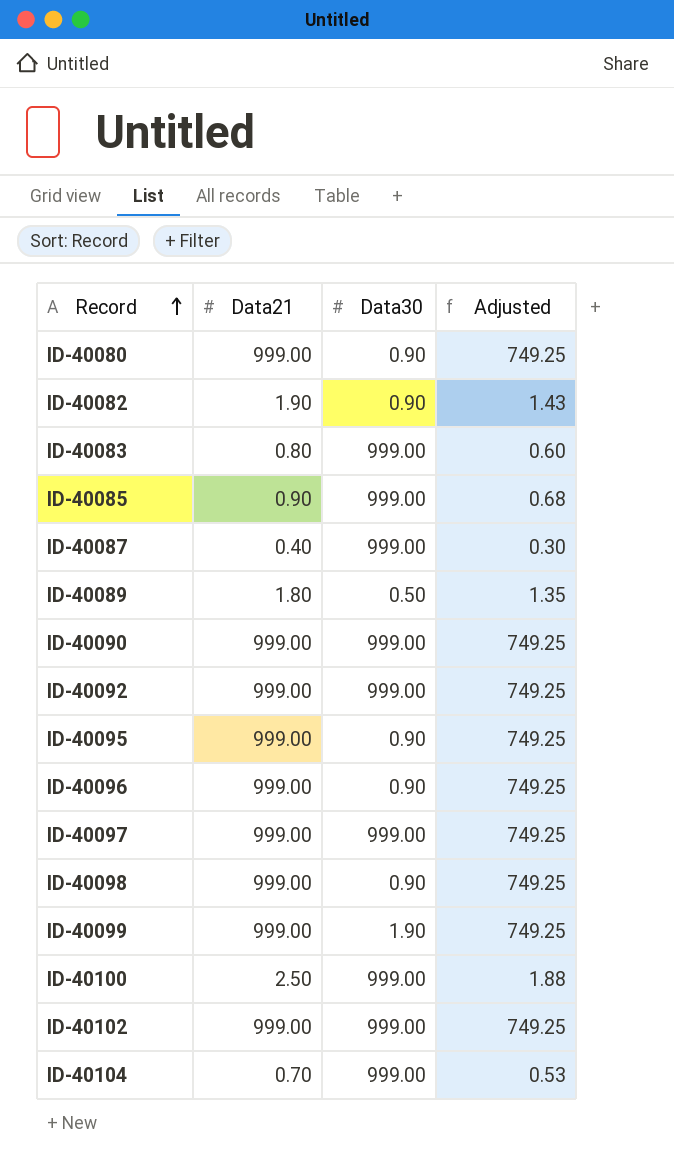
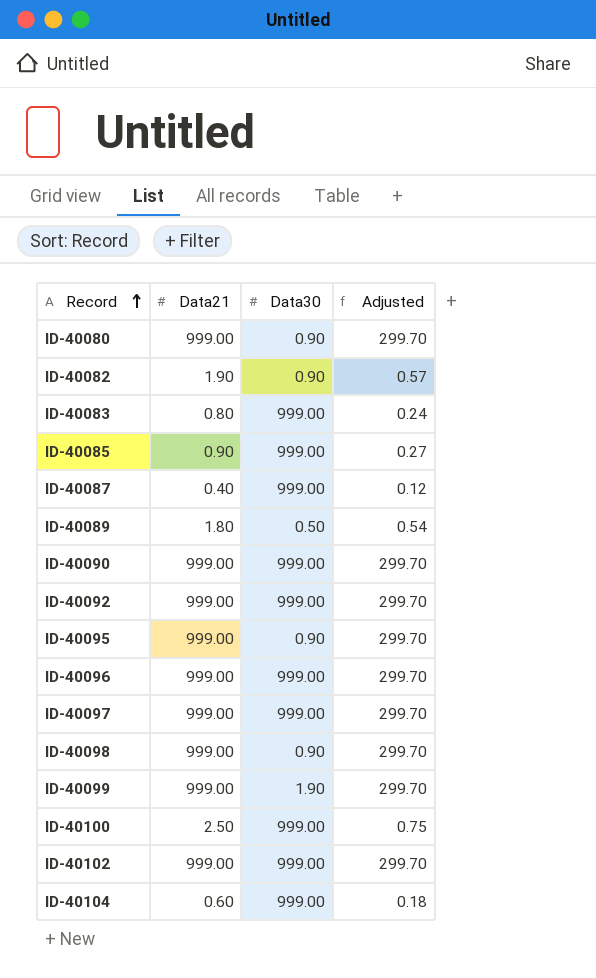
column Adjusted | formula: [Data21] * 0.75 -> [Data21] * 0.3
ID-40096 | Data30: 0.90 -> 999.00
ID-40104 | Data21: 0.70 -> 0.60

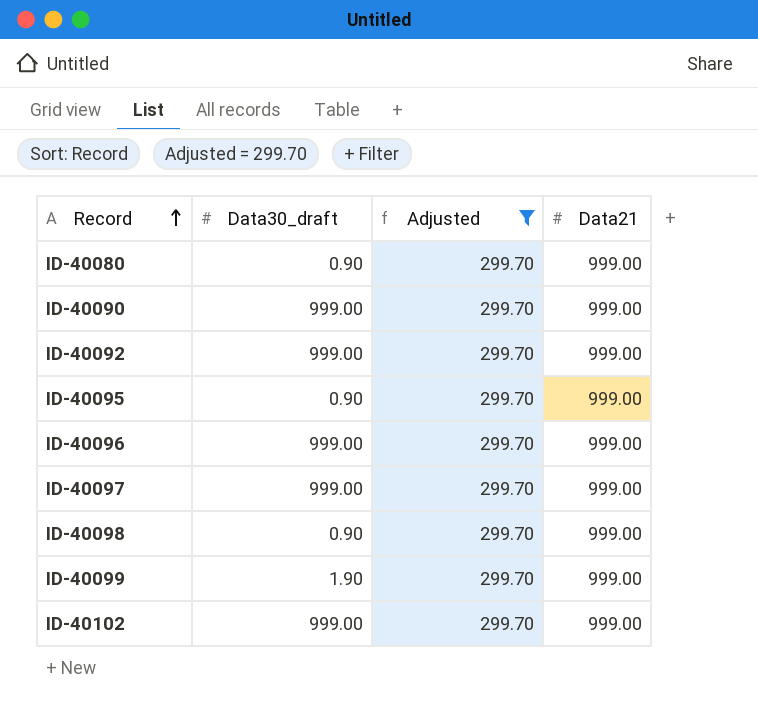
filter: none -> Adjusted = 299.70
column name: Data30 -> Data30_draft
column Data21 | position: 2 -> 4

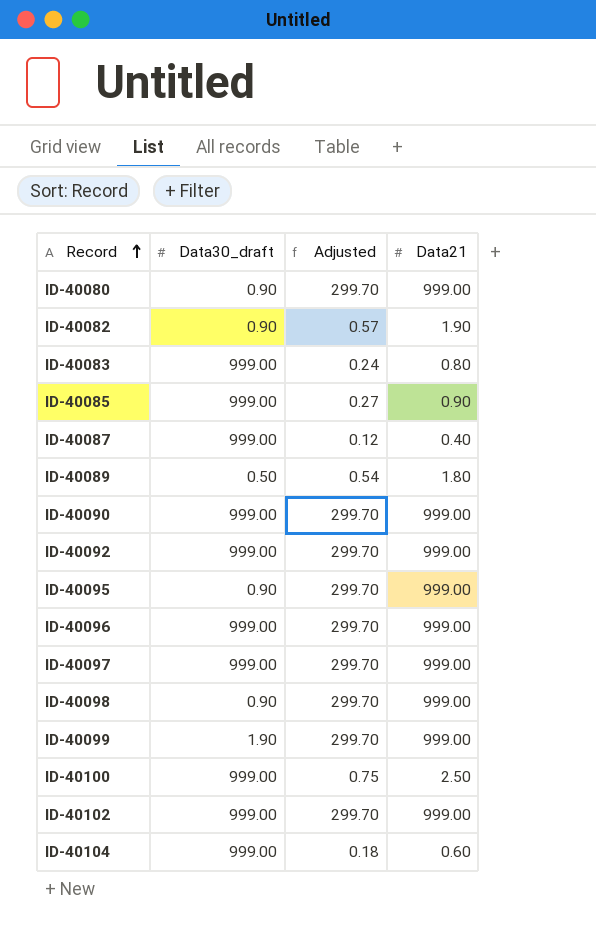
filter: Adjusted = 299.70 -> none

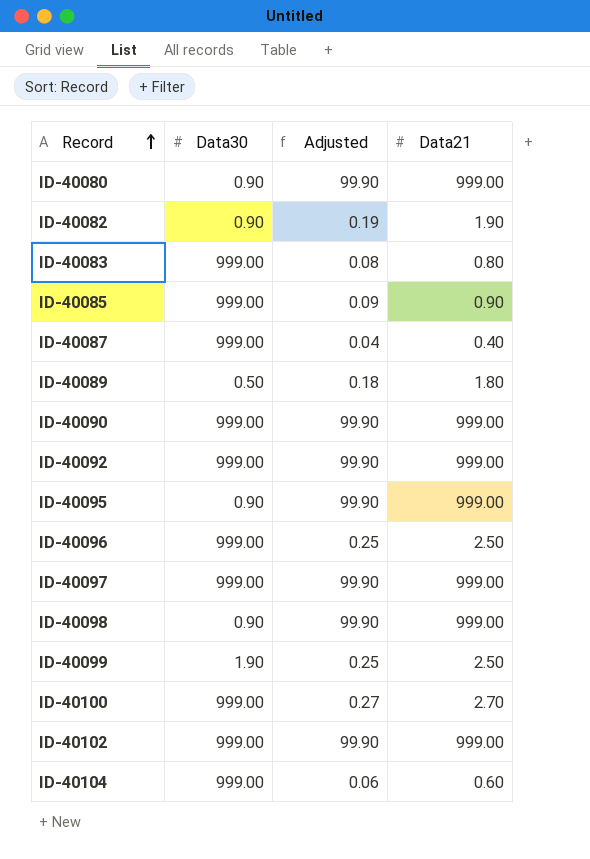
column name: Data30_draft -> Data30
column Adjusted | formula: [Data21] * 0.3 -> [Data21] * 0.1
ID-40096 | Data21: 999.00 -> 2.50
ID-40099 | Data21: 999.00 -> 2.50
ID-40100 | Data21: 2.50 -> 2.70

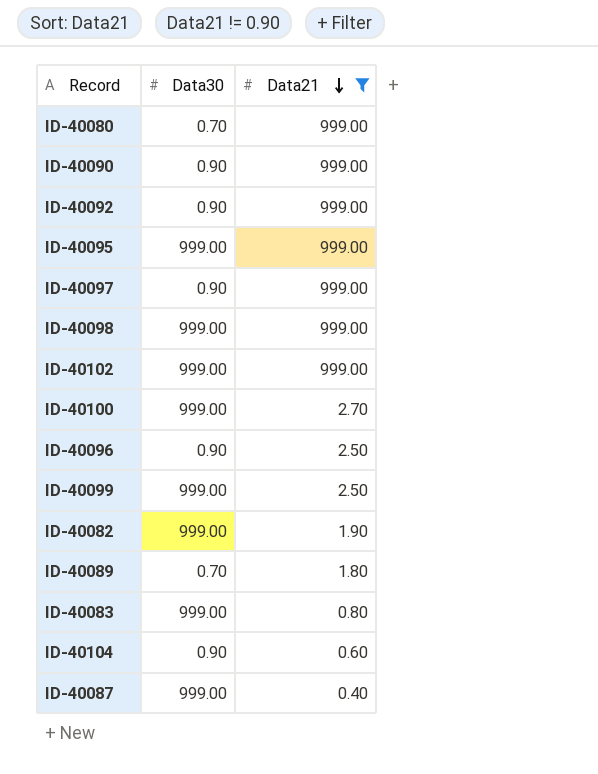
filter: none -> Data21 != 0.90
row order: Record ascending -> Data21 descending
column Adjusted | formula: [Data21] * 0.1 -> none
ID-40080 | Data30: 0.90 -> 0.70
ID-40090 | Data30: 999.00 -> 0.90
ID-40092 | Data30: 999.00 -> 0.90
ID-40095 | Data30: 0.90 -> 999.00
ID-40097 | Data30: 999.00 -> 0.90
ID-40098 | Data30: 0.90 -> 999.00
ID-40096 | Data30: 999.00 -> 0.90
ID-40099 | Data30: 1.90 -> 999.00
ID-40082 | Data30: 0.90 -> 999.00
ID-40089 | Data30: 0.50 -> 0.70
ID-40104 | Data30: 999.00 -> 0.90

